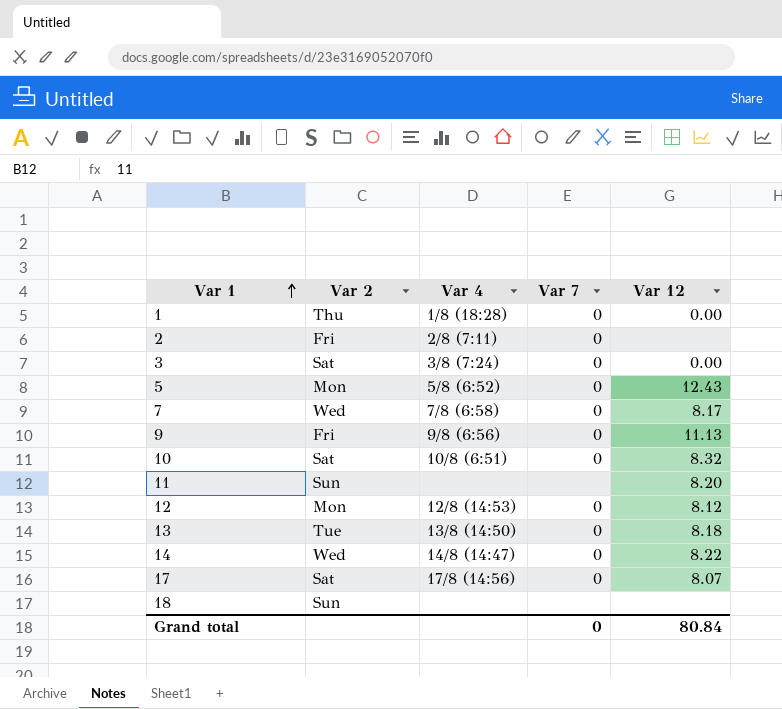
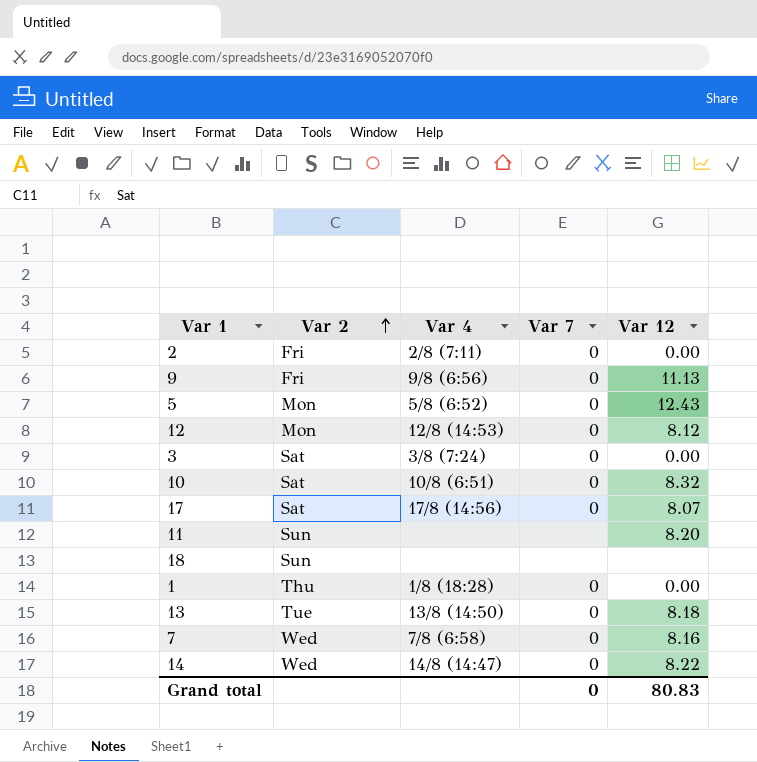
row order: Var 1 ascending -> Var 2 ascending
2 | Var 12: none -> 0.00
7 | Var 12: 8.17 -> 8.16
Grand total | Var 12: 80.84 -> 80.83

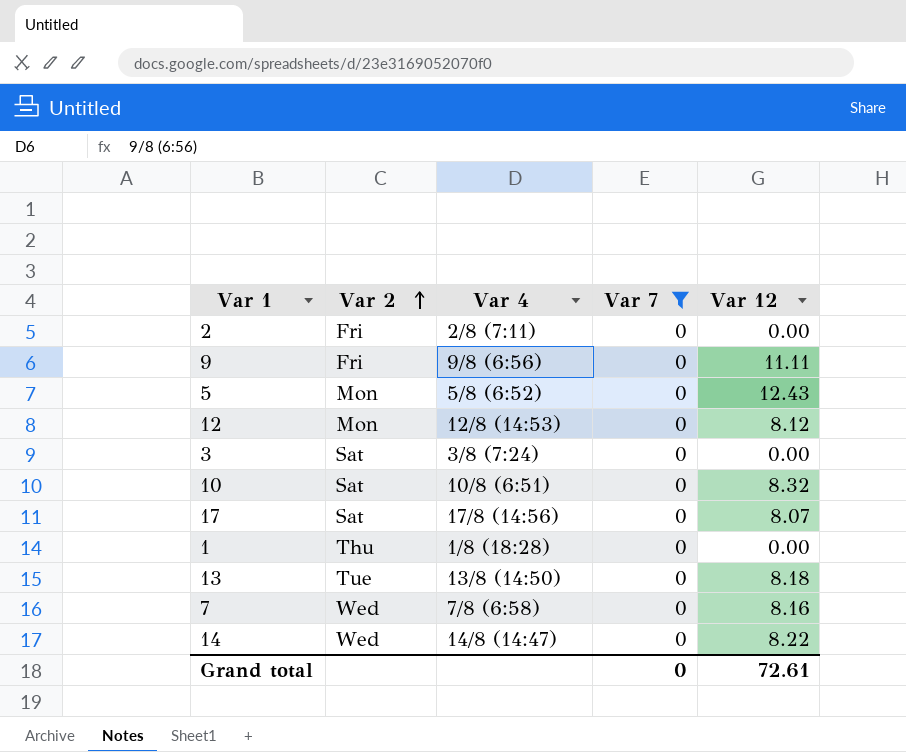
filter: none -> Var 7 = 0
9 | Var 12: 11.13 -> 11.11
Grand total | Var 12: 80.83 -> 72.61

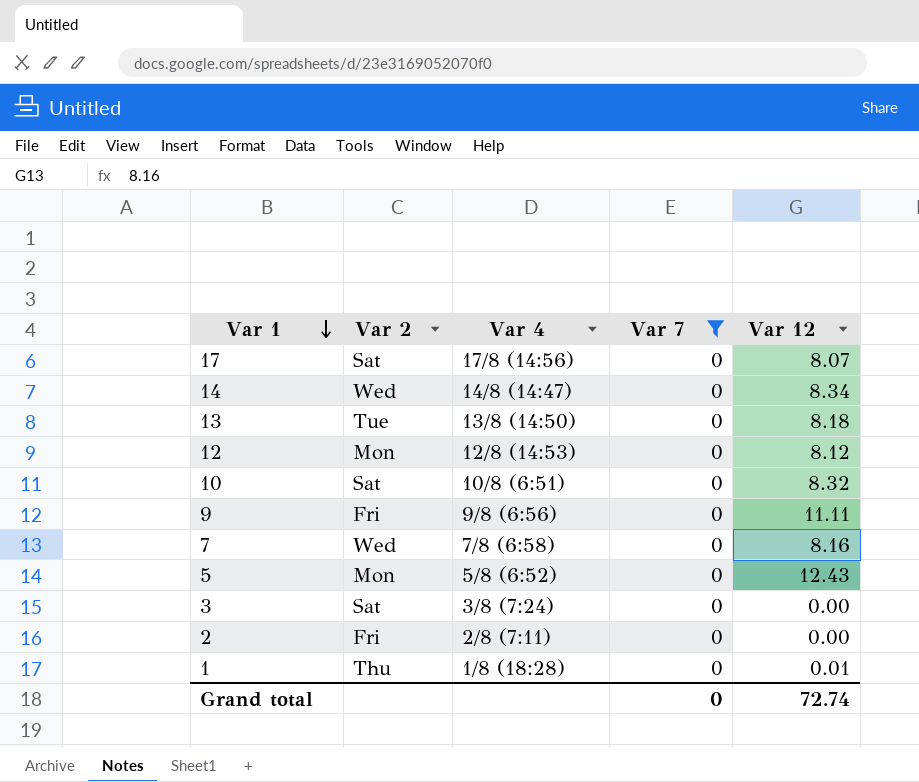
row order: Var 2 ascending -> Var 1 descending
14 | Var 12: 8.22 -> 8.34
1 | Var 12: 0.00 -> 0.01
Grand total | Var 12: 72.61 -> 72.74

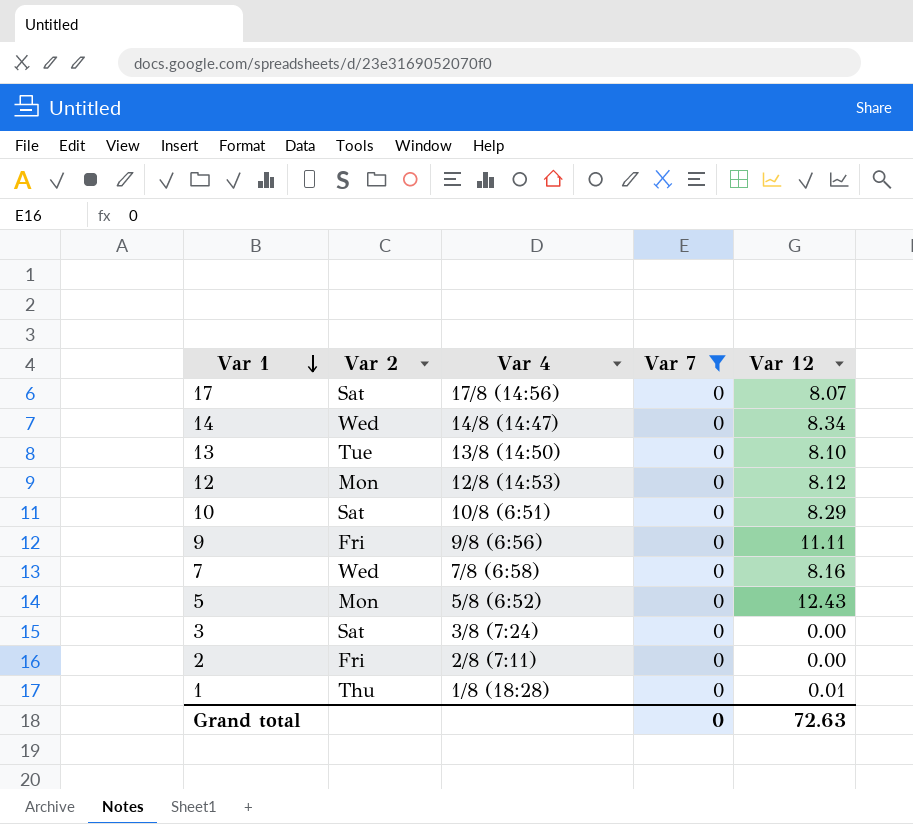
13 | Var 12: 8.18 -> 8.10
10 | Var 12: 8.32 -> 8.29
Grand total | Var 12: 72.74 -> 72.63

